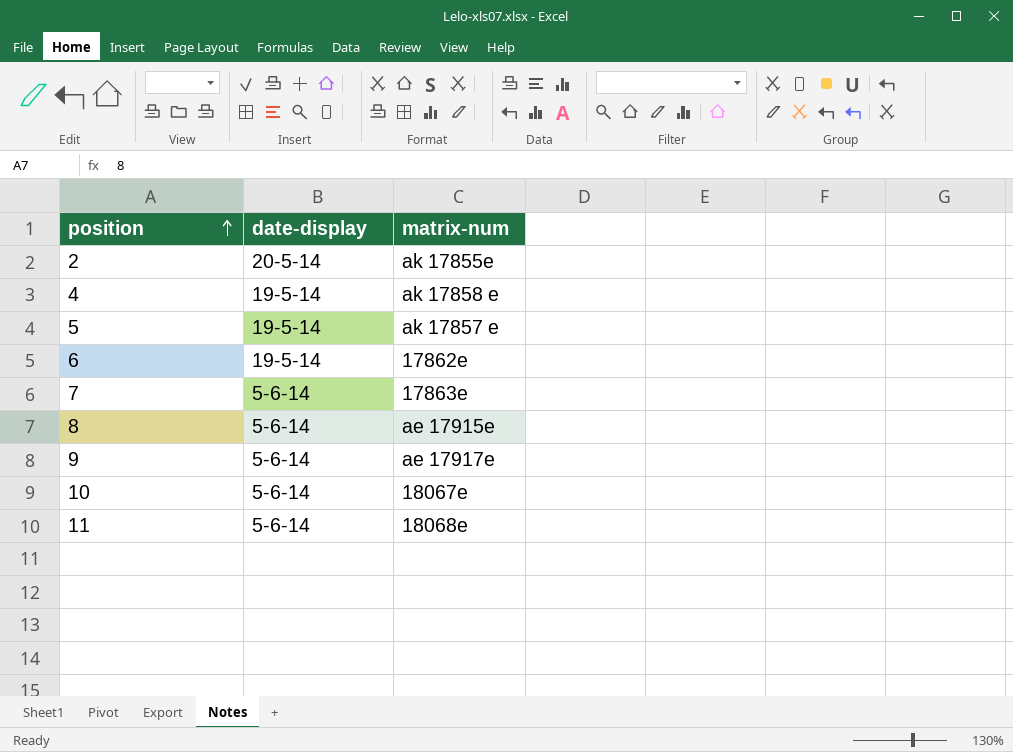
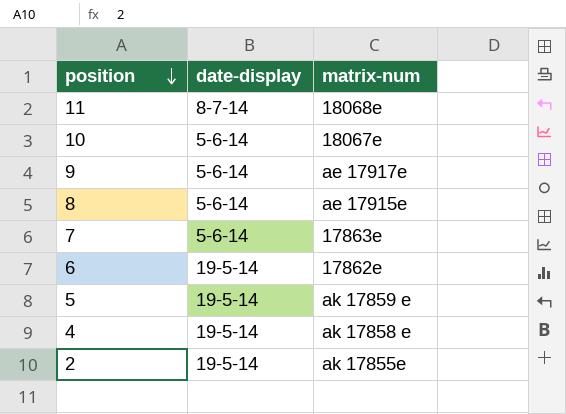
row order: position ascending -> position descending
11 | date-display: 5-6-14 -> 8-7-14
5 | matrix-num: ak 17857 e -> ak 17859 e
2 | date-display: 20-5-14 -> 19-5-14

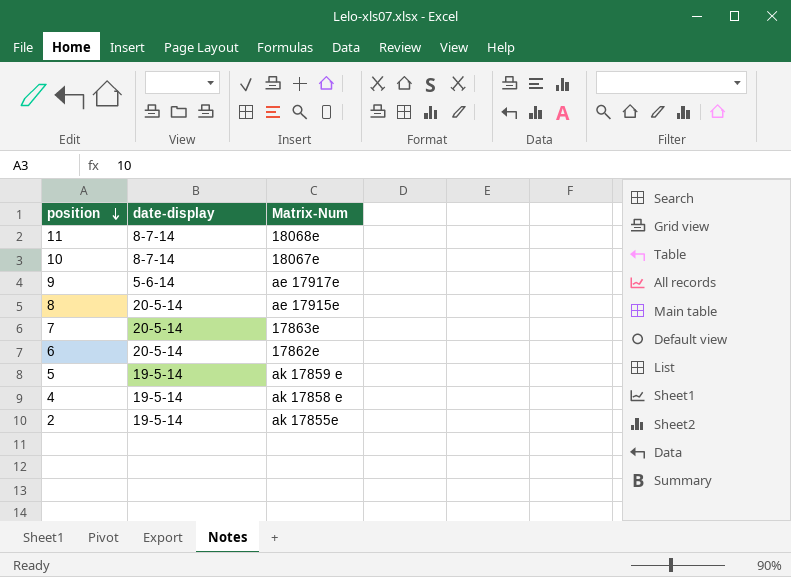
column name: matrix-num -> Matrix-Num
10 | date-display: 5-6-14 -> 8-7-14
8 | date-display: 5-6-14 -> 20-5-14
7 | date-display: 5-6-14 -> 20-5-14
6 | date-display: 19-5-14 -> 20-5-14

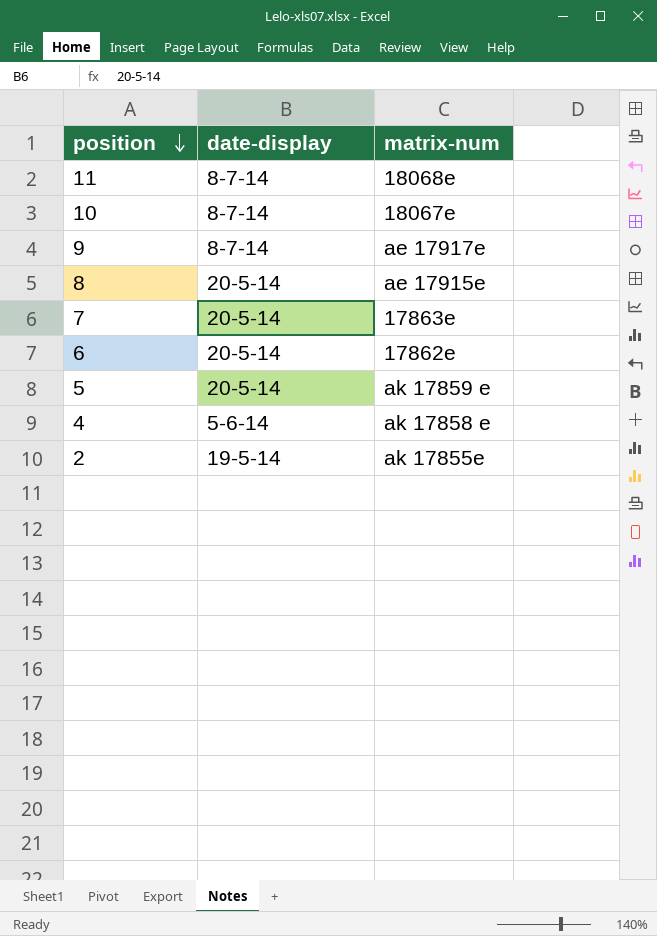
column name: Matrix-Num -> matrix-num
9 | date-display: 5-6-14 -> 8-7-14
5 | date-display: 19-5-14 -> 20-5-14
4 | date-display: 19-5-14 -> 5-6-14

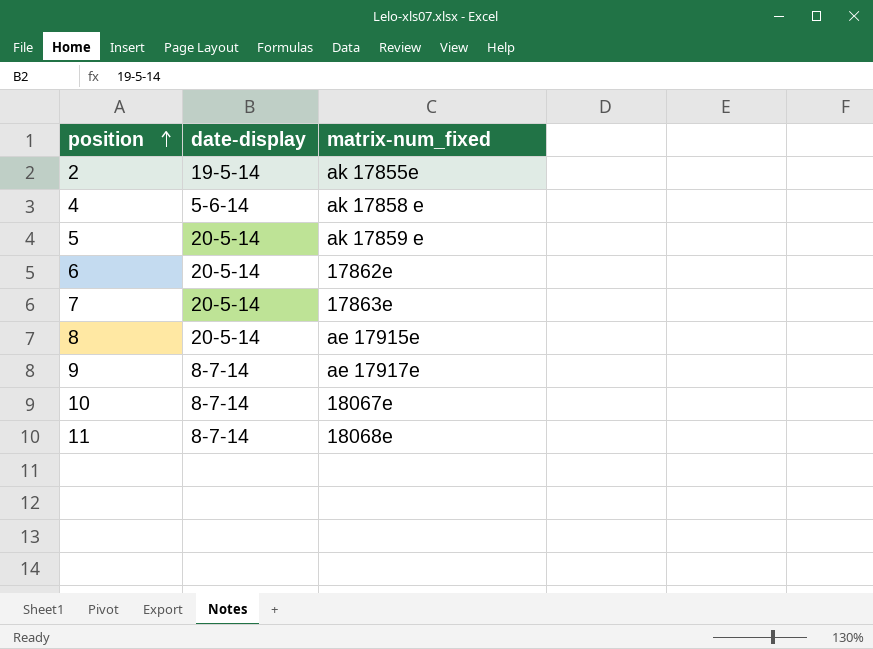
row order: position descending -> position ascending
column name: matrix-num -> matrix-num_fixed

